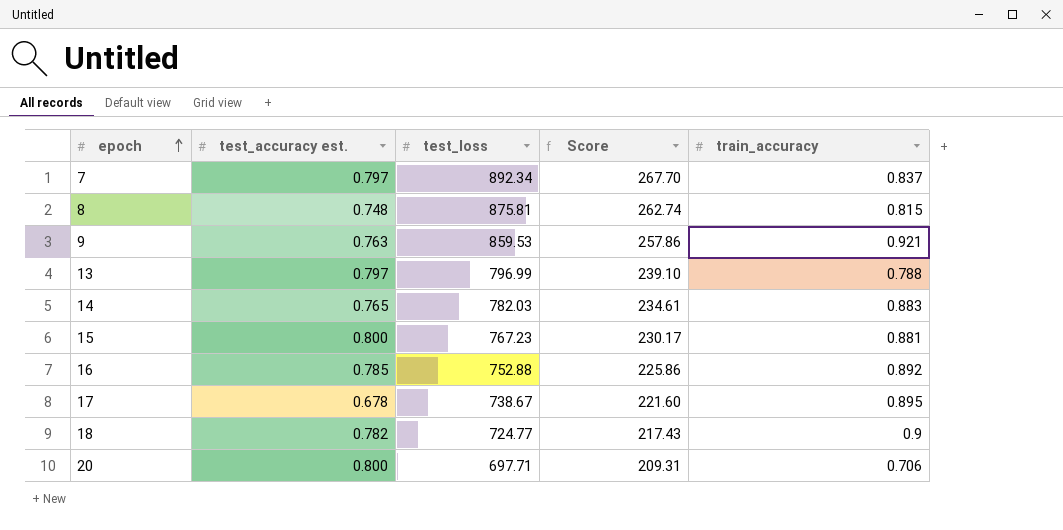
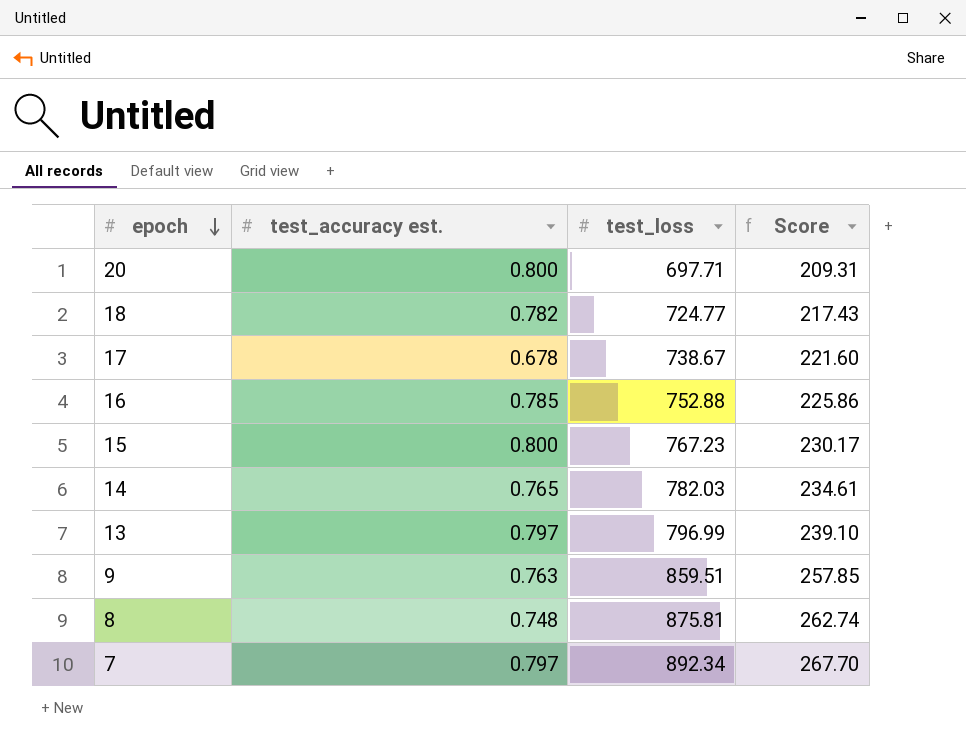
row order: epoch ascending -> epoch descending
column train_accuracy | position: 5 -> none
9 | test_loss: 859.53 -> 859.51
9 | Score: 257.86 -> 257.85

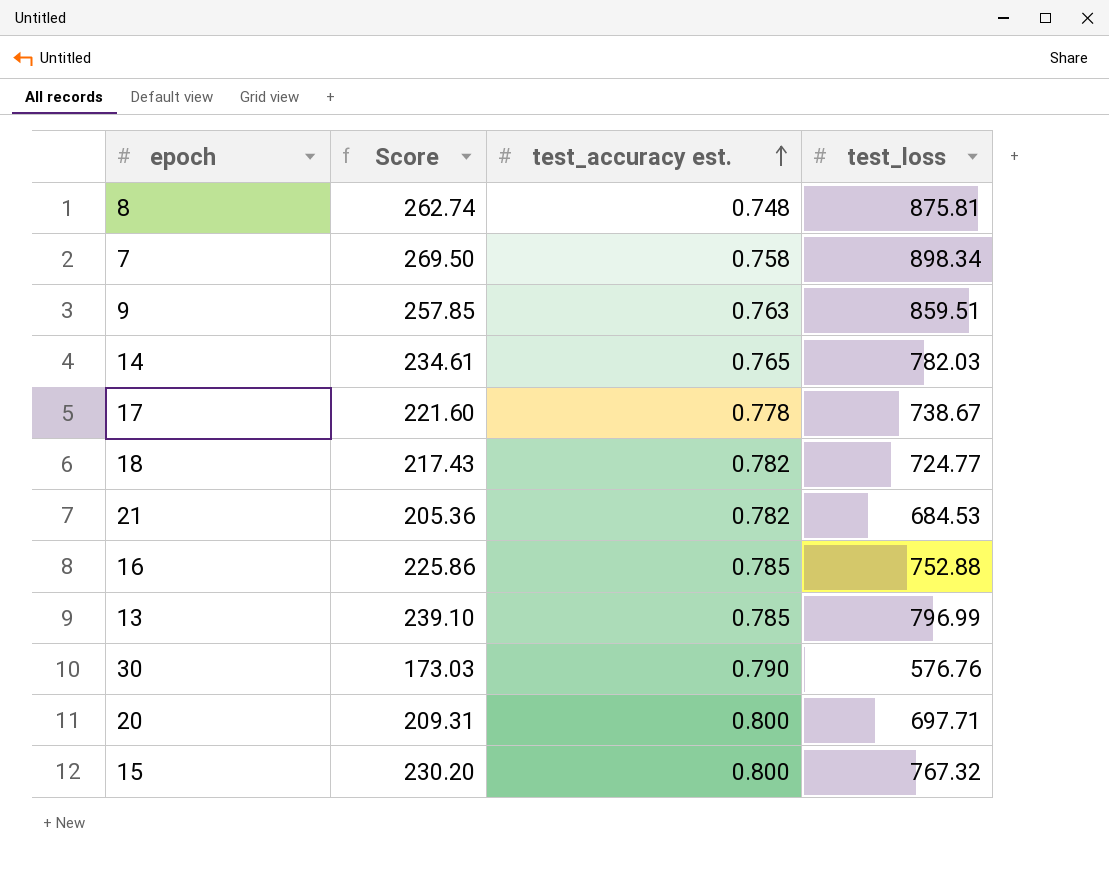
row order: epoch descending -> test_accuracy est. ascending
column Score | position: 4 -> 2
7 | Score: 267.70 -> 269.50
7 | test_accuracy est.: 0.797 -> 0.758
7 | test_loss: 892.34 -> 898.34
17 | test_accuracy est.: 0.678 -> 0.778
row 21: none -> 205.36 | 0.782 | 684.53
13 | test_accuracy est.: 0.797 -> 0.785
row 30: none -> 173.03 | 0.790 | 576.76
15 | Score: 230.17 -> 230.20
15 | test_loss: 767.23 -> 767.32

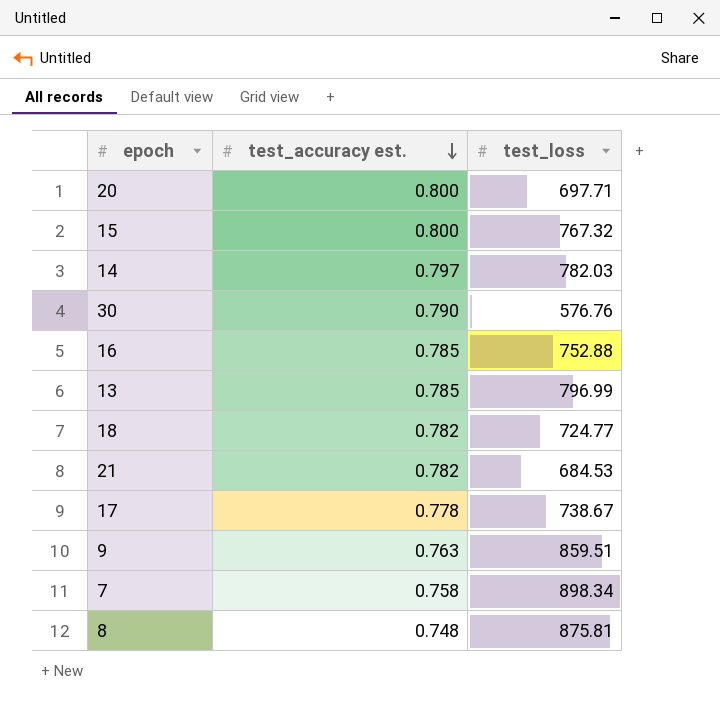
row order: test_accuracy est. ascending -> test_accuracy est. descending
column Score | formula: [test_loss] * 0.3 -> none
14 | test_accuracy est.: 0.765 -> 0.797

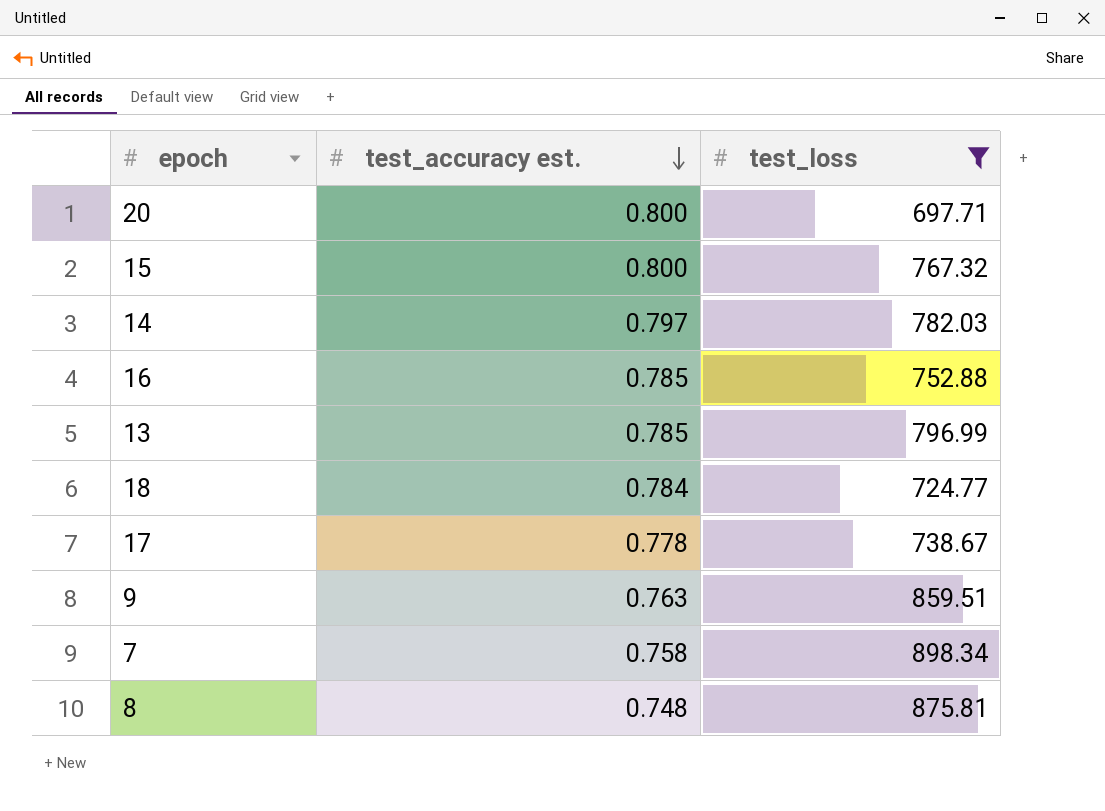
filter: none -> test_loss >= 697.71
18 | test_accuracy est.: 0.782 -> 0.784

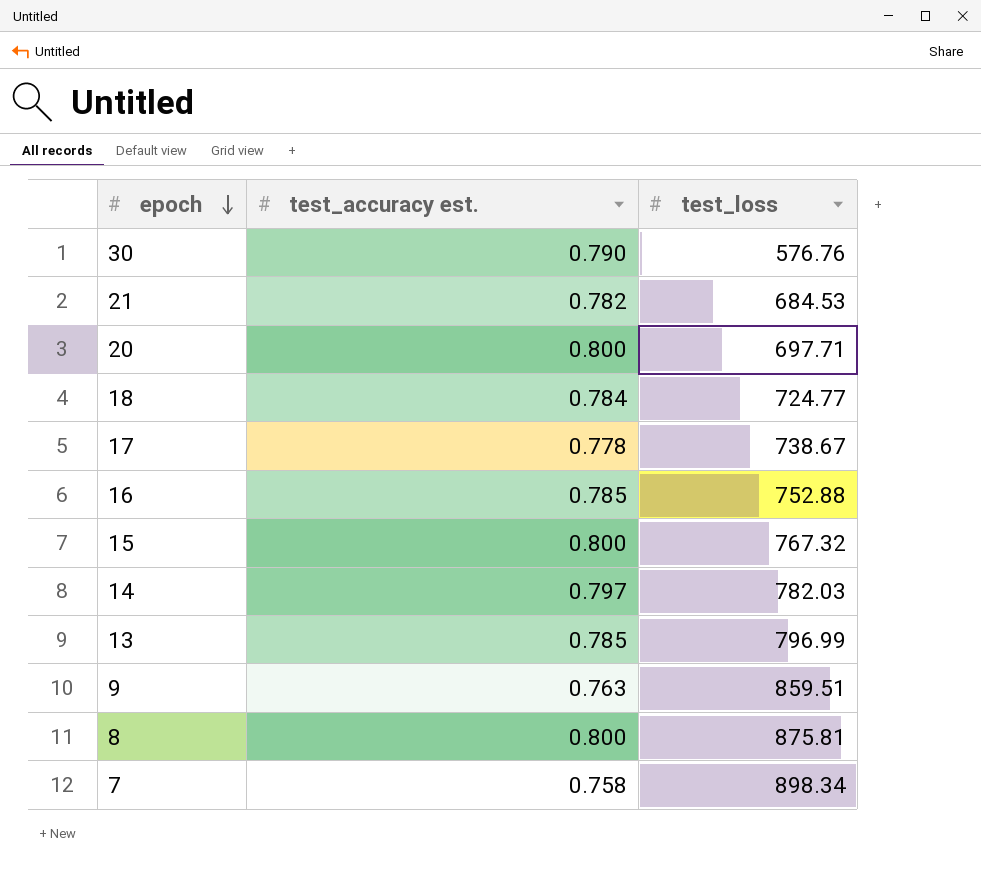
filter: test_loss >= 697.71 -> none
row order: test_accuracy est. descending -> epoch descending
8 | test_accuracy est.: 0.748 -> 0.800

